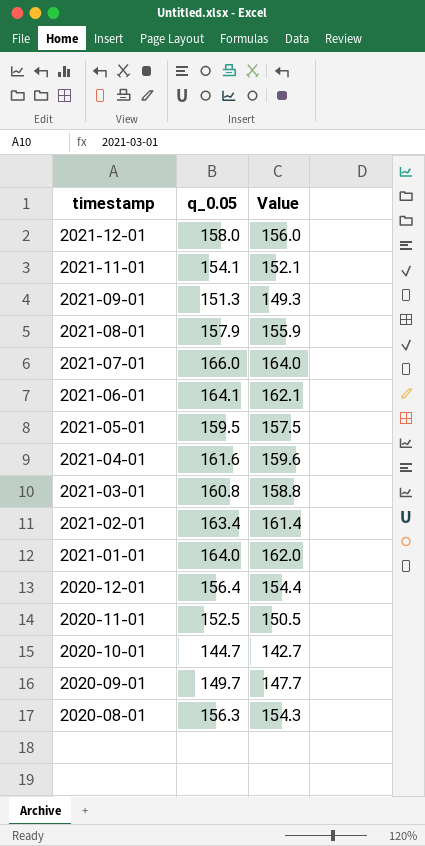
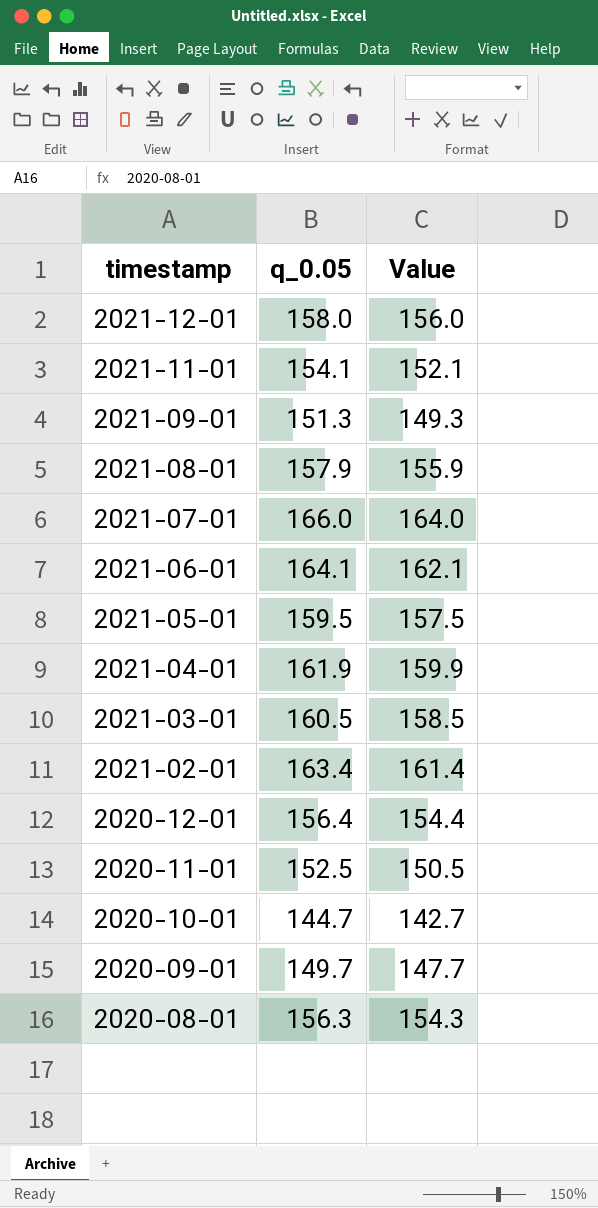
row 2021-01-01: 164.0 | 162.0 -> none
2021-04-01 | q_0.05: 161.6 -> 161.9
2021-04-01 | Value: 159.6 -> 159.9
2021-03-01 | q_0.05: 160.8 -> 160.5
2021-03-01 | Value: 158.8 -> 158.5

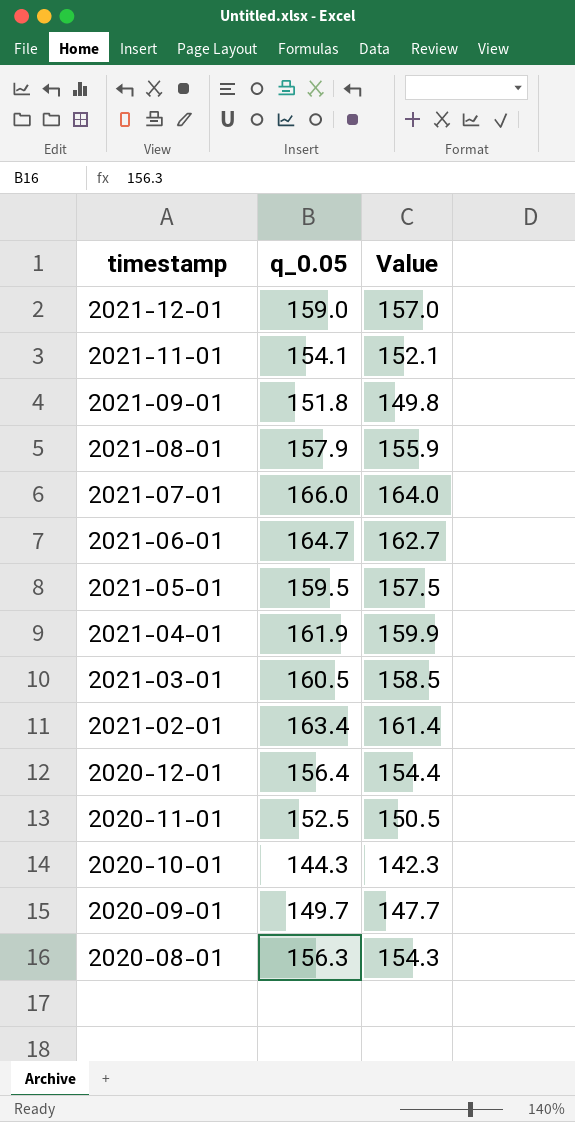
2021-12-01 | q_0.05: 158.0 -> 159.0
2021-12-01 | Value: 156.0 -> 157.0
2021-09-01 | q_0.05: 151.3 -> 151.8
2021-09-01 | Value: 149.3 -> 149.8
2021-06-01 | q_0.05: 164.1 -> 164.7
2021-06-01 | Value: 162.1 -> 162.7
2020-10-01 | q_0.05: 144.7 -> 144.3
2020-10-01 | Value: 142.7 -> 142.3

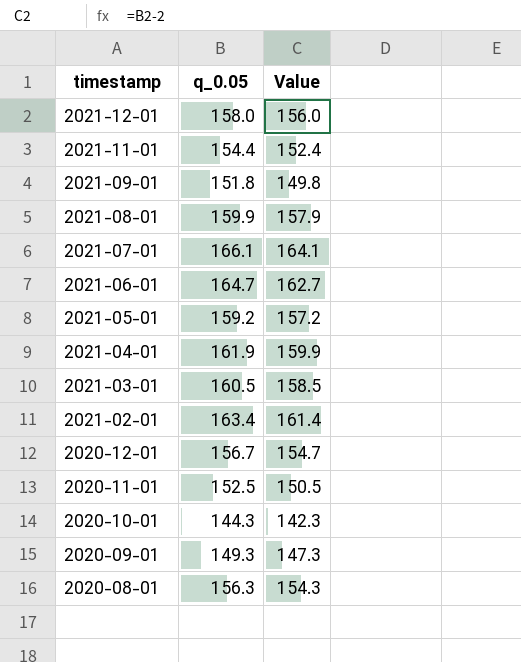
2021-12-01 | q_0.05: 159.0 -> 158.0
2021-12-01 | Value: 157.0 -> 156.0
2021-11-01 | q_0.05: 154.1 -> 154.4
2021-11-01 | Value: 152.1 -> 152.4
2021-08-01 | q_0.05: 157.9 -> 159.9
2021-08-01 | Value: 155.9 -> 157.9
2021-07-01 | q_0.05: 166.0 -> 166.1
2021-07-01 | Value: 164.0 -> 164.1
2021-05-01 | q_0.05: 159.5 -> 159.2
2021-05-01 | Value: 157.5 -> 157.2
2020-12-01 | q_0.05: 156.4 -> 156.7
2020-12-01 | Value: 154.4 -> 154.7
2020-09-01 | q_0.05: 149.7 -> 149.3
2020-09-01 | Value: 147.7 -> 147.3

